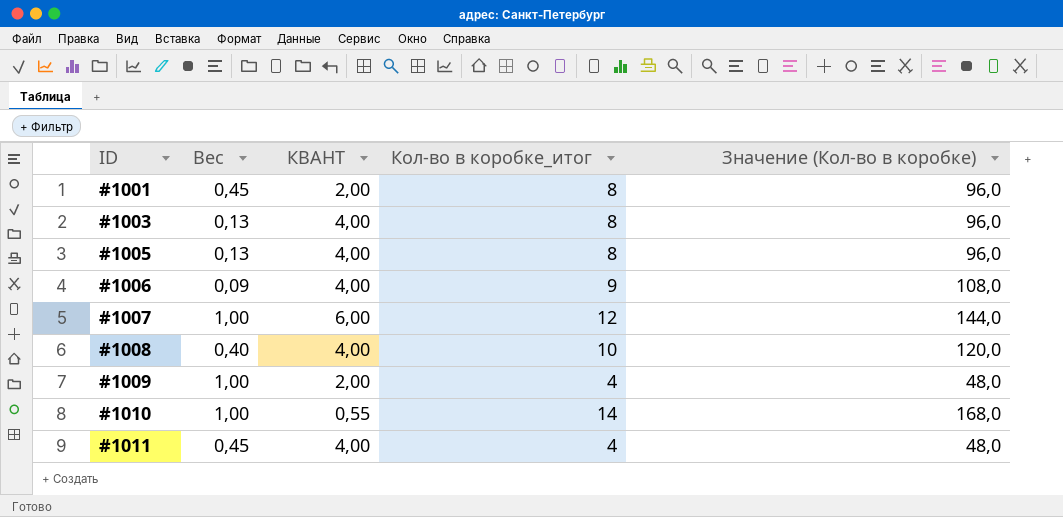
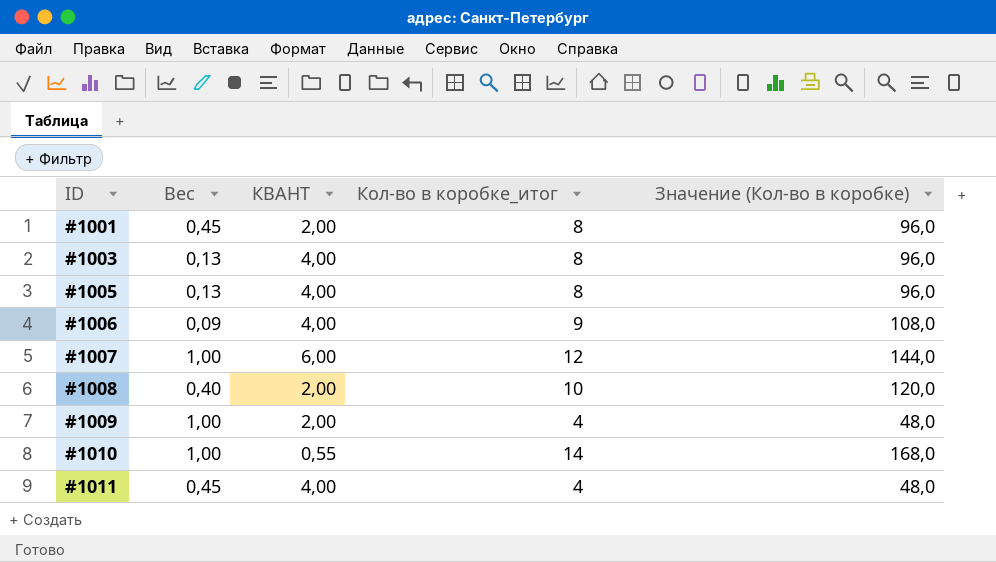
#1008 | КВАНТ: 4,00 -> 2,00

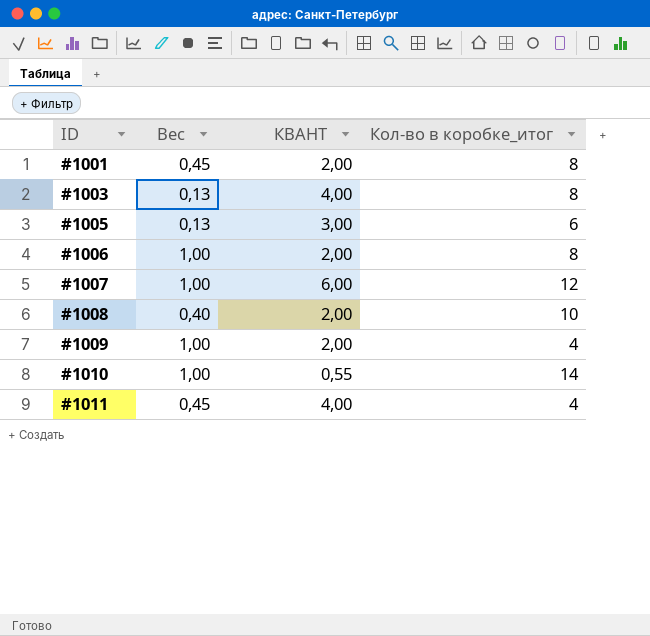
column Значение (Кол-во в коробке) | formula: [Кол-во в коробке_итог] * 12 -> none
#1005 | КВАНТ: 4,00 -> 3,00
#1005 | Кол-во в коробке_итог: 8 -> 6
#1006 | Вес: 0,09 -> 1,00
#1006 | КВАНТ: 4,00 -> 2,00
#1006 | Кол-во в коробке_итог: 9 -> 8

